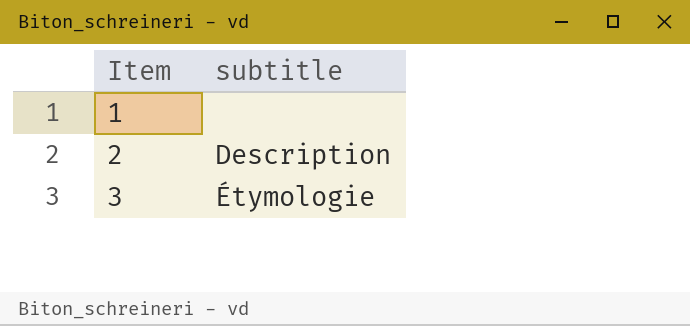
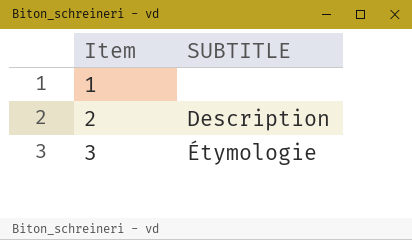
column name: subtitle -> SUBTITLE

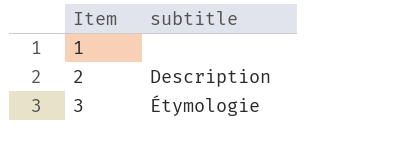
column name: SUBTITLE -> subtitle

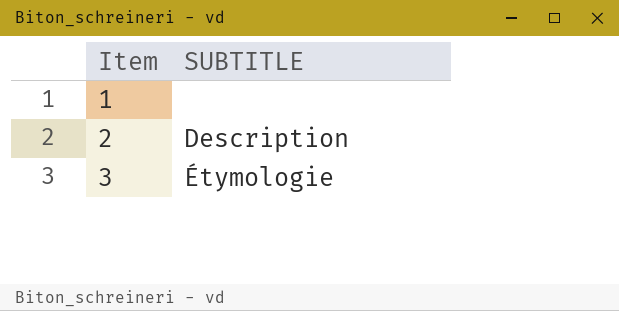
column name: subtitle -> SUBTITLE

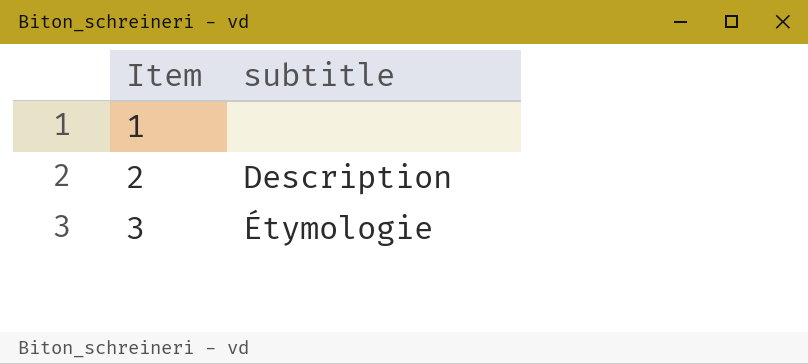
column name: SUBTITLE -> subtitle

